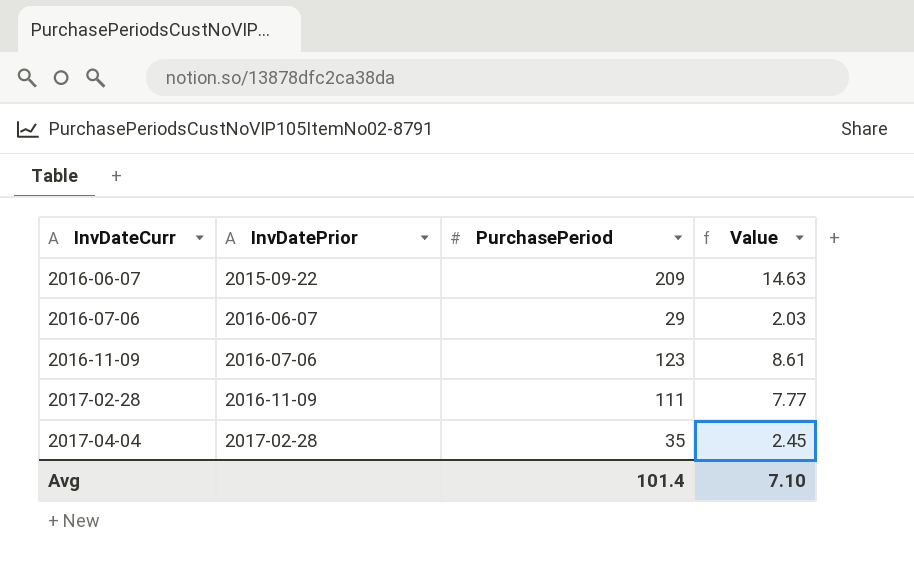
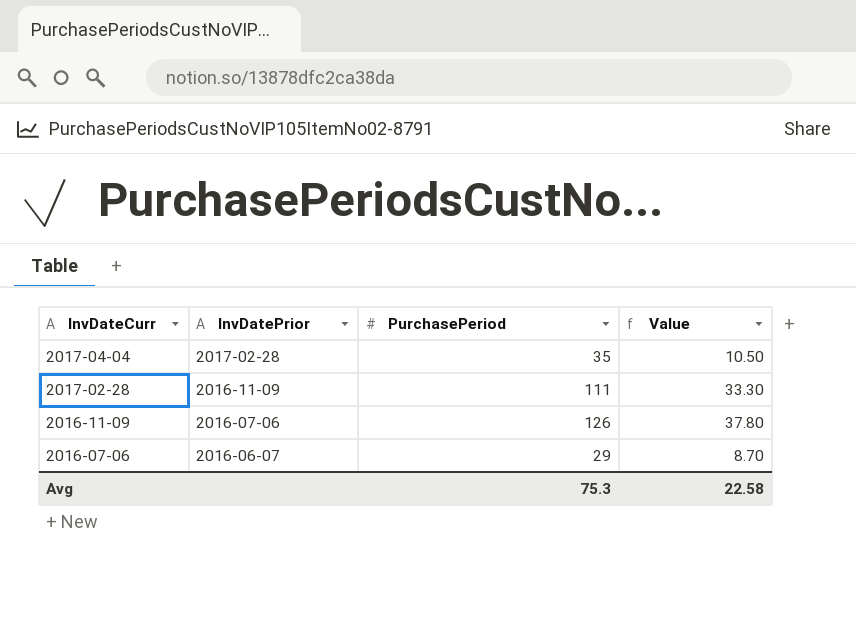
row order: InvDateCurr ascending -> InvDateCurr descending
column Value | formula: [PurchasePeriod] * 0.07 -> [PurchasePeriod] * 0.3
row 2016-06-07: 2015-09-22 | 209 | 14.63 -> none
2016-11-09 | PurchasePeriod: 123 -> 126
Avg | PurchasePeriod: 101.4 -> 75.3
Avg | Value: 7.10 -> 22.58

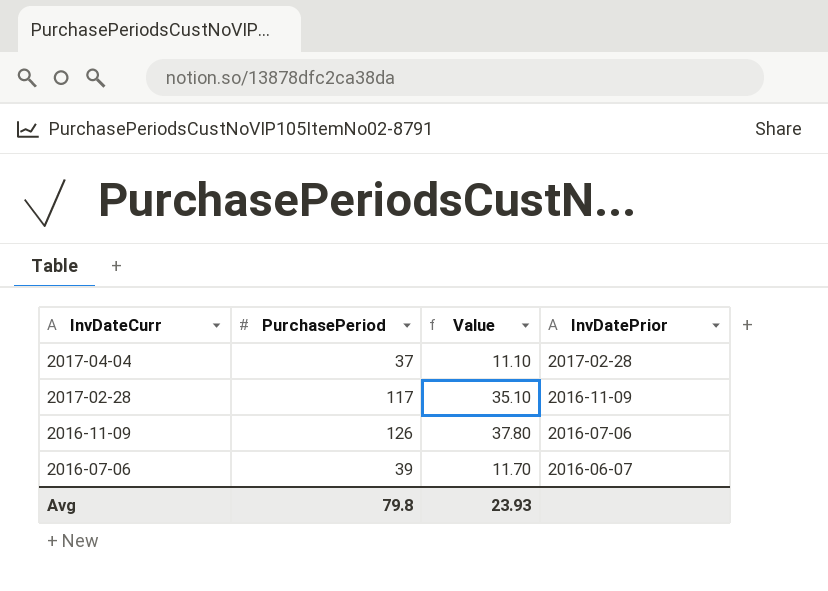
column InvDatePrior | position: 2 -> 4
2017-04-04 | PurchasePeriod: 35 -> 37
2017-04-04 | Value: 10.50 -> 11.10
2017-02-28 | PurchasePeriod: 111 -> 117
2017-02-28 | Value: 33.30 -> 35.10
2016-07-06 | PurchasePeriod: 29 -> 39
2016-07-06 | Value: 8.70 -> 11.70
Avg | PurchasePeriod: 75.3 -> 79.8
Avg | Value: 22.58 -> 23.93

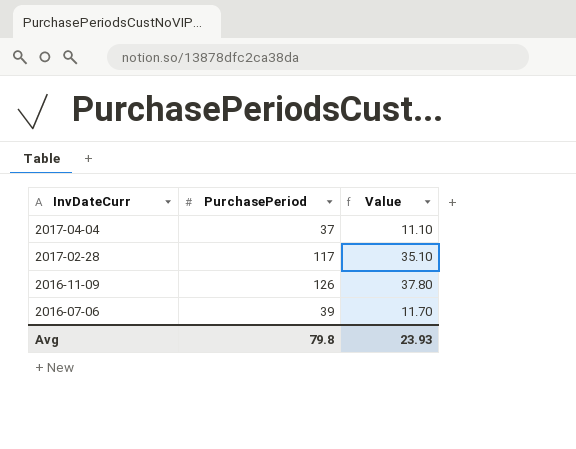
column InvDatePrior | position: 4 -> none

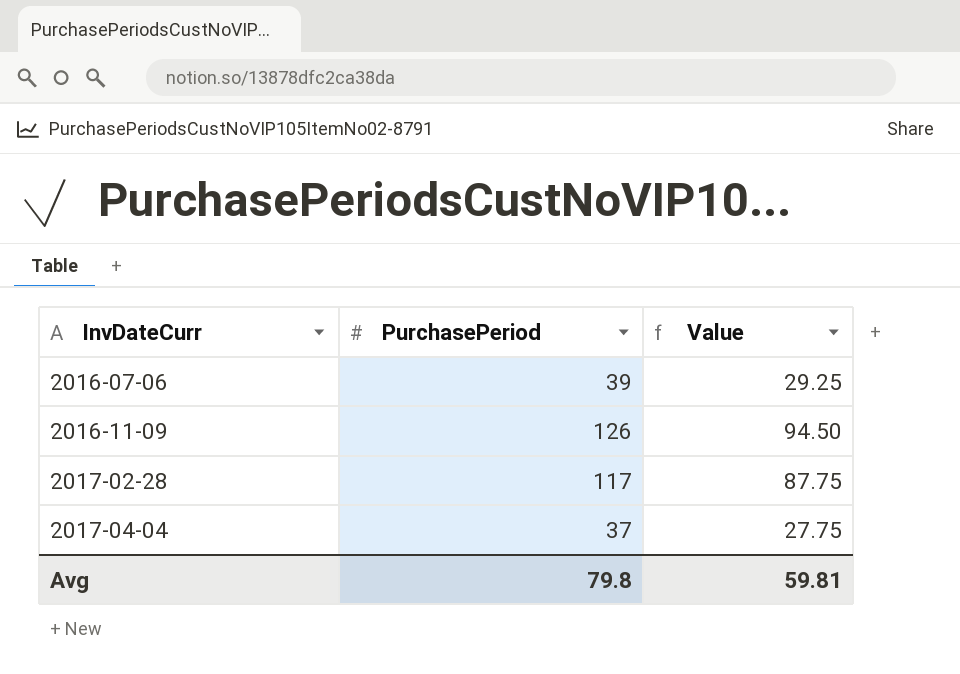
row order: InvDateCurr descending -> InvDateCurr ascending
column Value | formula: [PurchasePeriod] * 0.3 -> [PurchasePeriod] * 0.75
Avg | Value: 23.93 -> 59.81

